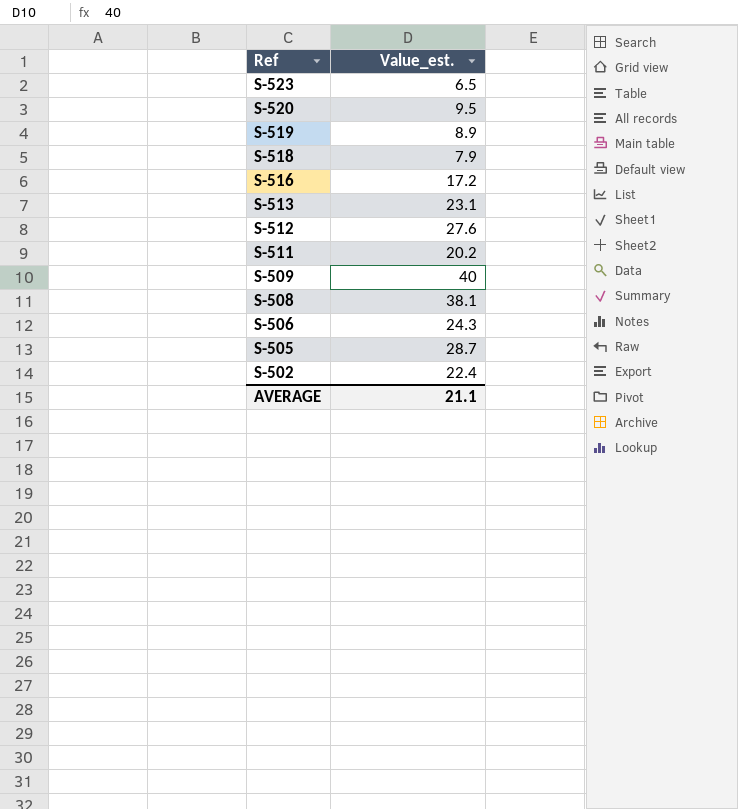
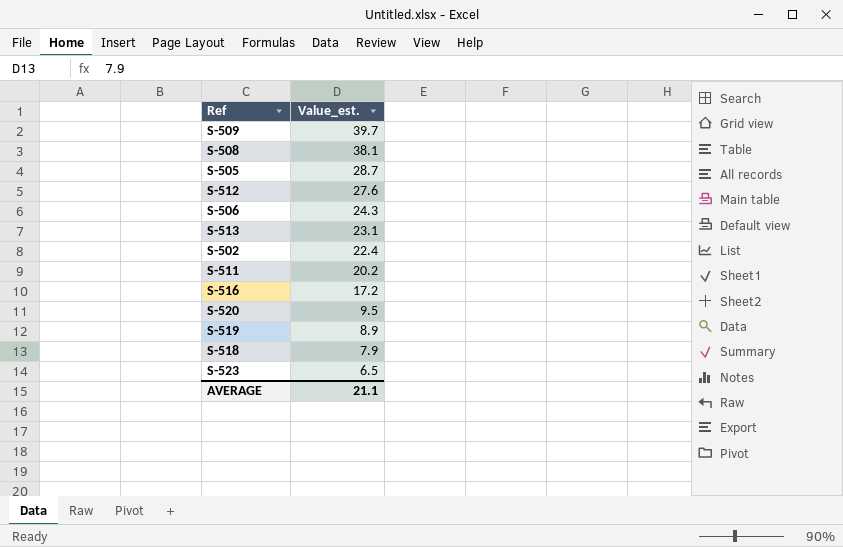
row order: Ref descending -> Value_est. descending
S-509 | Value_est.: 40 -> 39.7

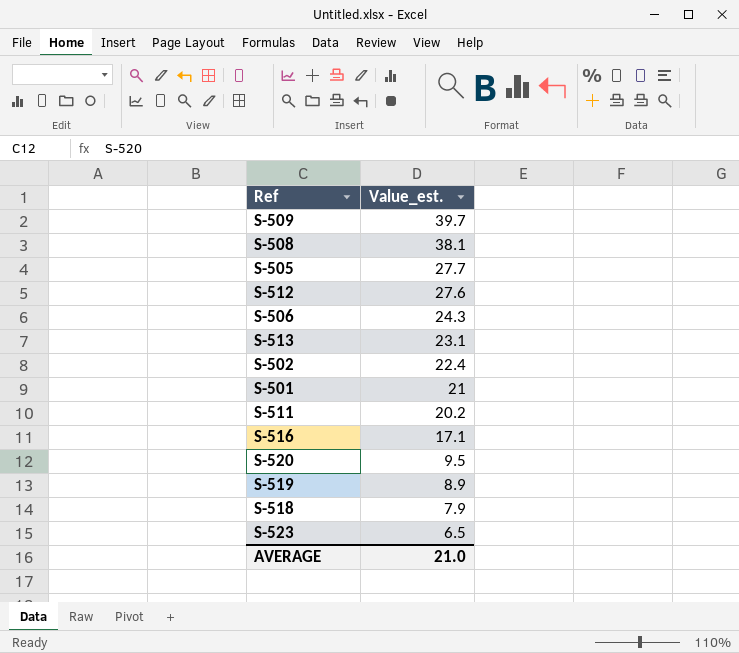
S-505 | Value_est.: 28.7 -> 27.7
row S-501: none -> 21
S-516 | Value_est.: 17.2 -> 17.1
AVERAGE | Value_est.: 21.1 -> 21.0

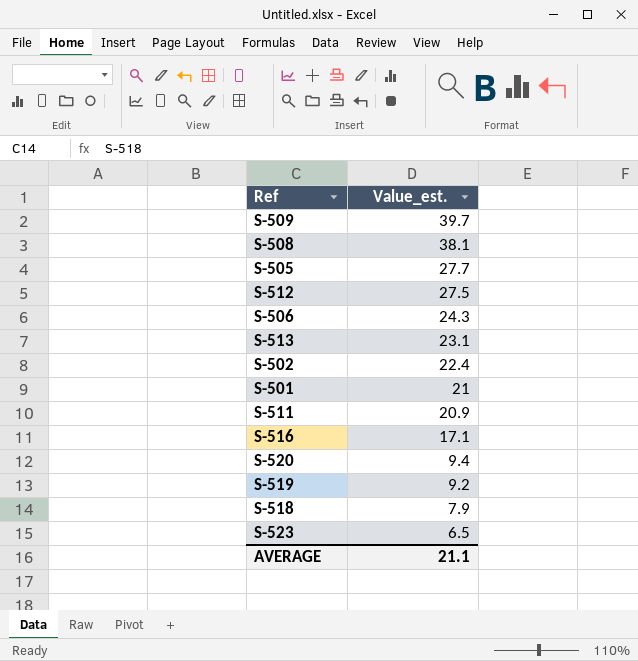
S-512 | Value_est.: 27.6 -> 27.5
S-511 | Value_est.: 20.2 -> 20.9
S-520 | Value_est.: 9.5 -> 9.4
S-519 | Value_est.: 8.9 -> 9.2
AVERAGE | Value_est.: 21.0 -> 21.1

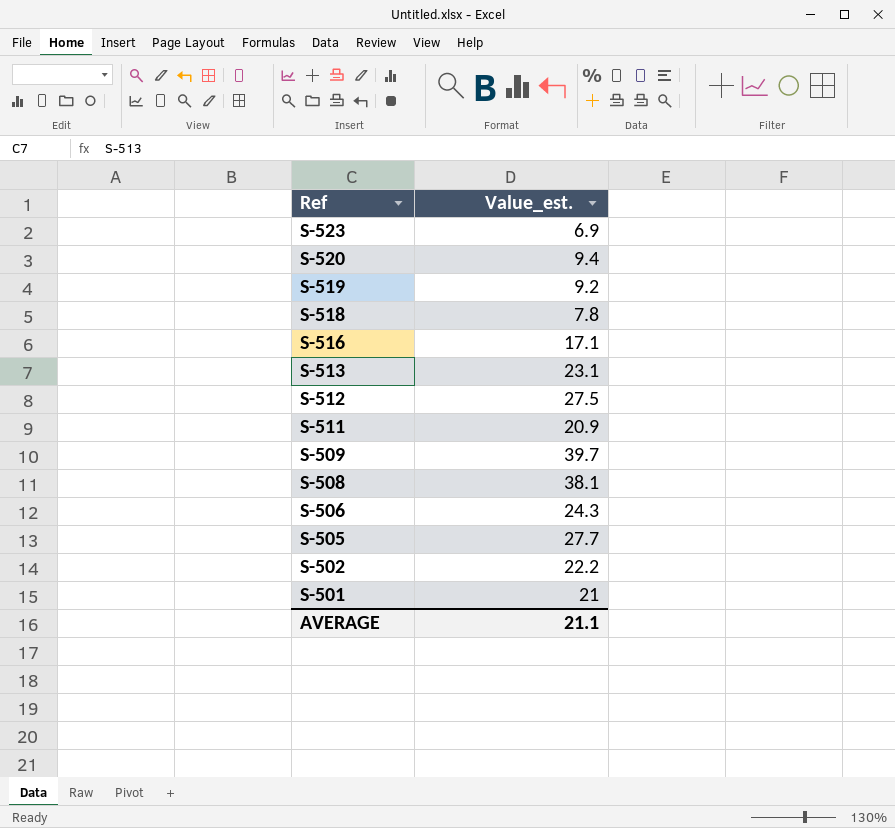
row order: Value_est. descending -> Ref descending
S-523 | Value_est.: 6.5 -> 6.9
S-518 | Value_est.: 7.9 -> 7.8
S-502 | Value_est.: 22.4 -> 22.2

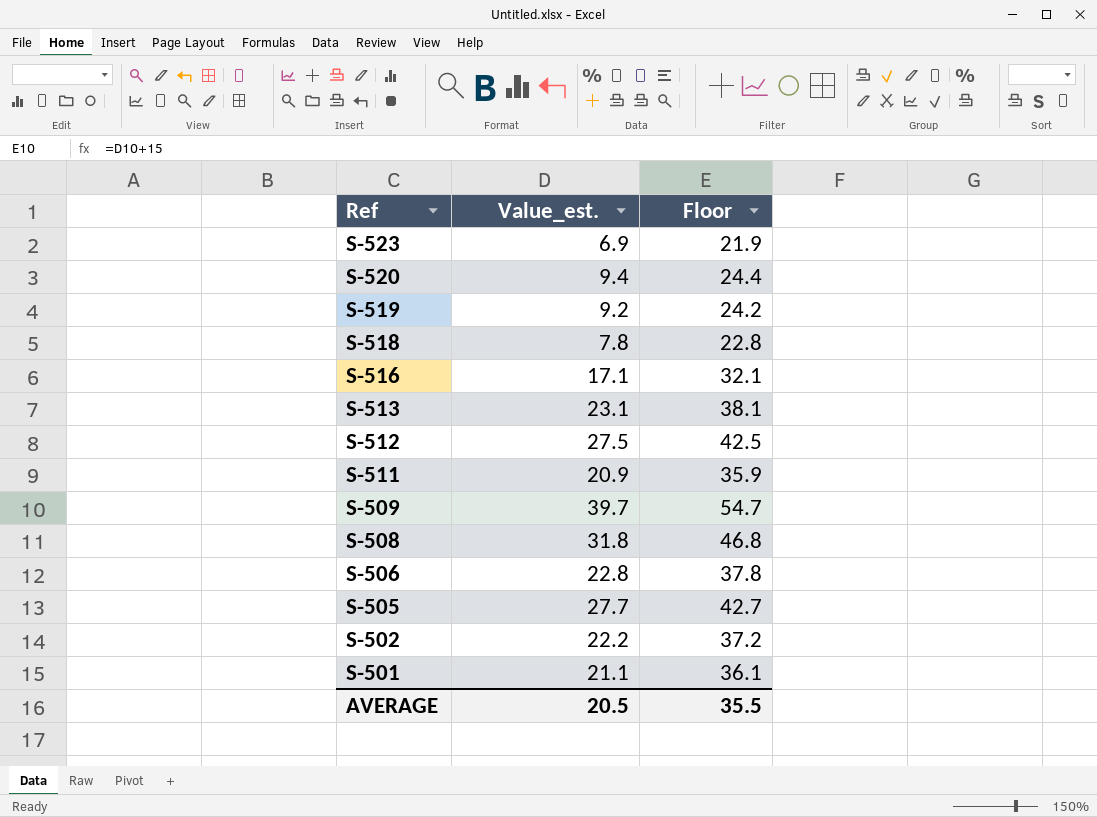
column Floor | formula: none -> [Value_est.] + 15
S-508 | Value_est.: 38.1 -> 31.8
S-506 | Value_est.: 24.3 -> 22.8
S-501 | Value_est.: 21 -> 21.1
AVERAGE | Value_est.: 21.1 -> 20.5

